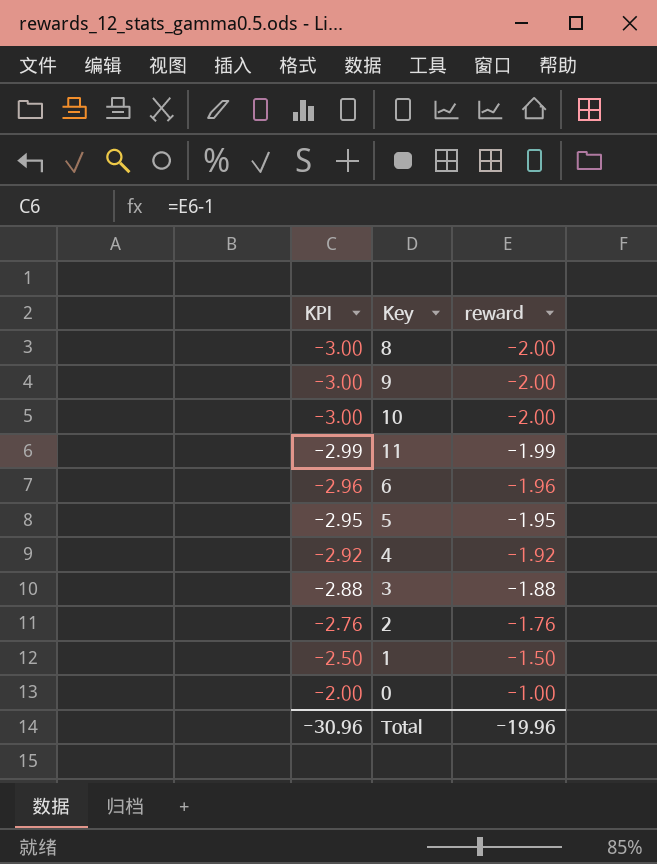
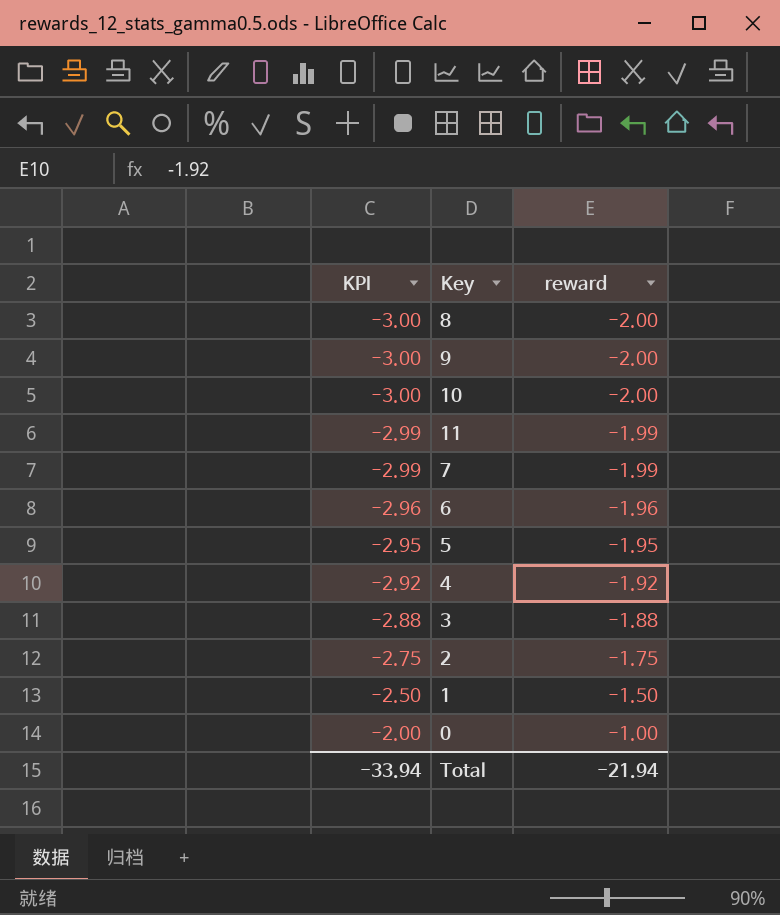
row 7: none -> -2.99 | -1.99
2 | KPI: -2.76 -> -2.75
2 | reward: -1.76 -> -1.75
Total | KPI: -30.96 -> -33.94
Total | reward: -19.96 -> -21.94

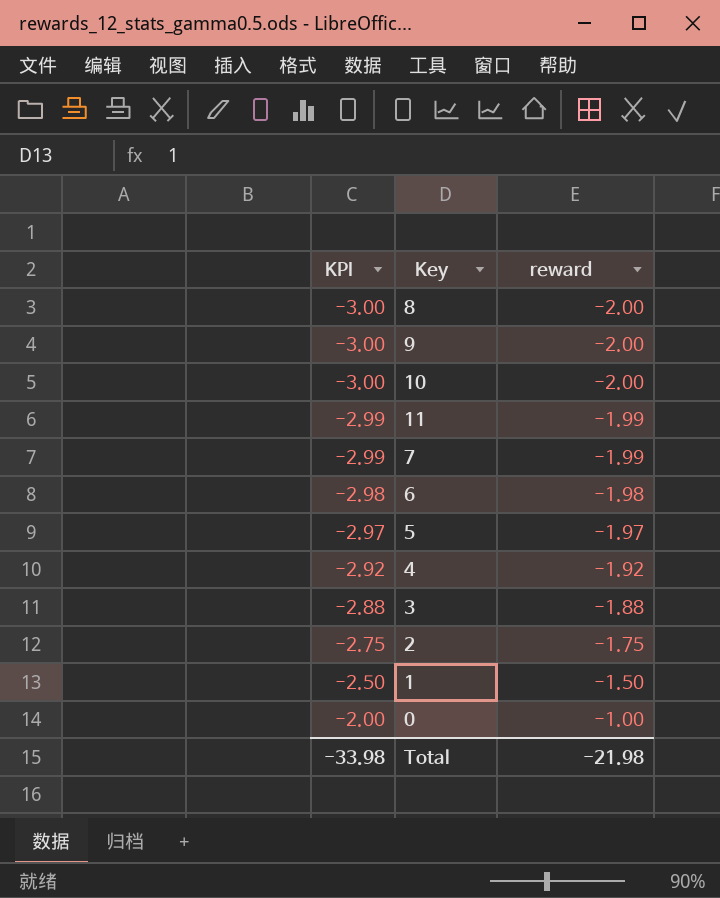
6 | KPI: -2.96 -> -2.98
6 | reward: -1.96 -> -1.98
5 | KPI: -2.95 -> -2.97
5 | reward: -1.95 -> -1.97
Total | KPI: -33.94 -> -33.98
Total | reward: -21.94 -> -21.98

